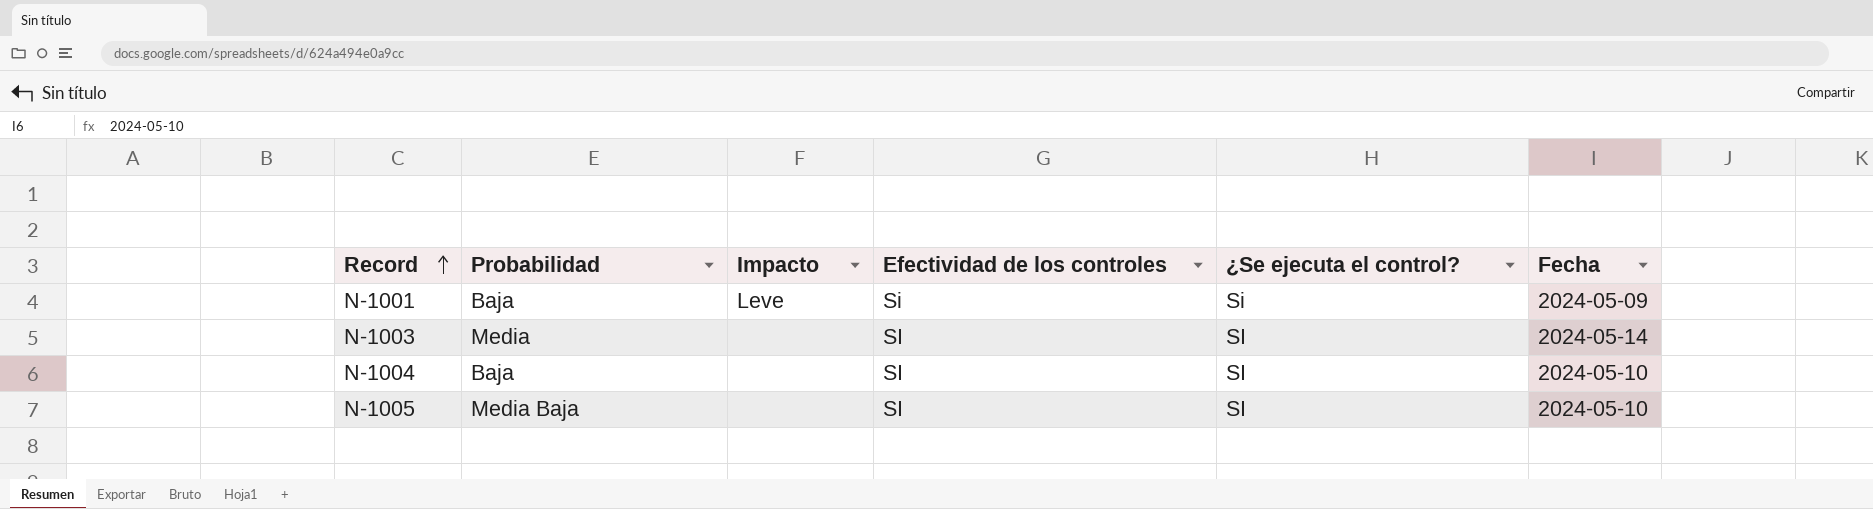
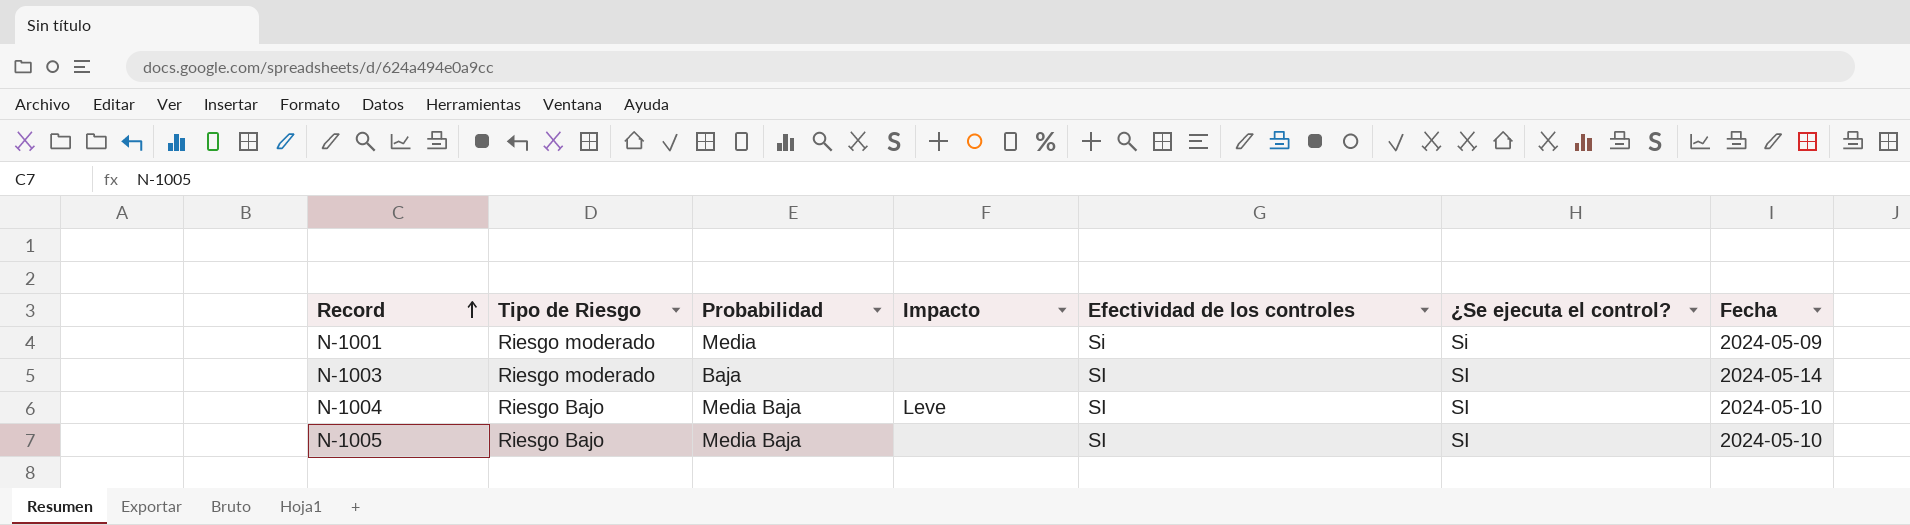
column Tipo de Riesgo | position: none -> 2
N-1001 | Probabilidad: Baja -> Media
N-1001 | Impacto: Leve -> none
N-1003 | Probabilidad: Media -> Baja
N-1004 | Probabilidad: Baja -> Media Baja
N-1004 | Impacto: none -> Leve

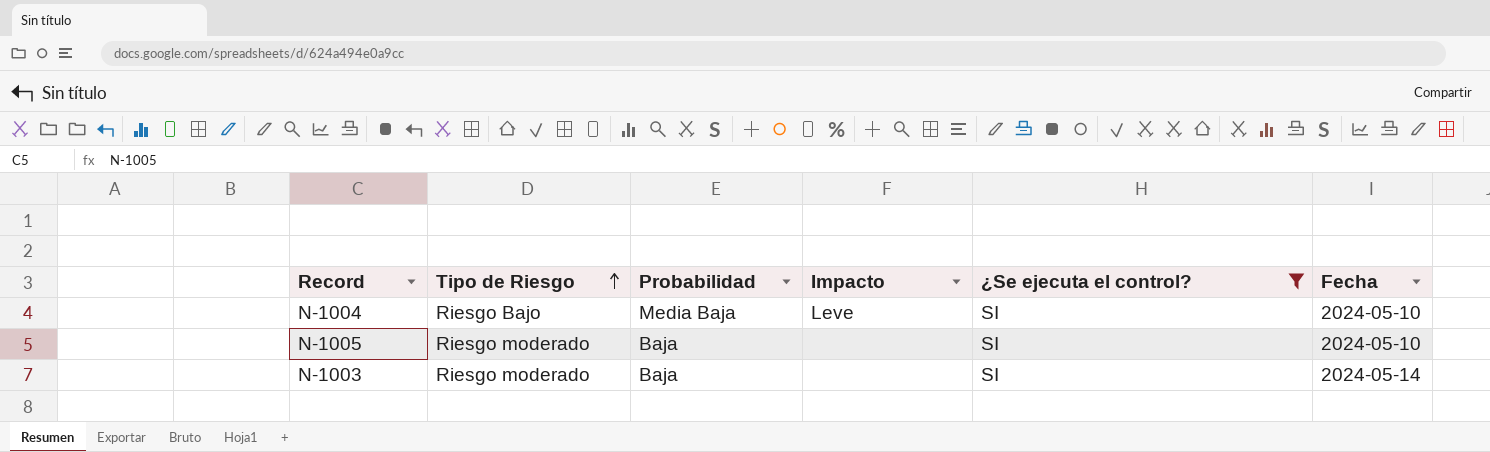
filter: none -> ¿Se ejecuta el control? = SI
row order: Record ascending -> Tipo de Riesgo ascending
column Efectividad de los controles | position: 5 -> none
N-1005 | Tipo de Riesgo: Riesgo Bajo -> Riesgo moderado
N-1005 | Probabilidad: Media Baja -> Baja

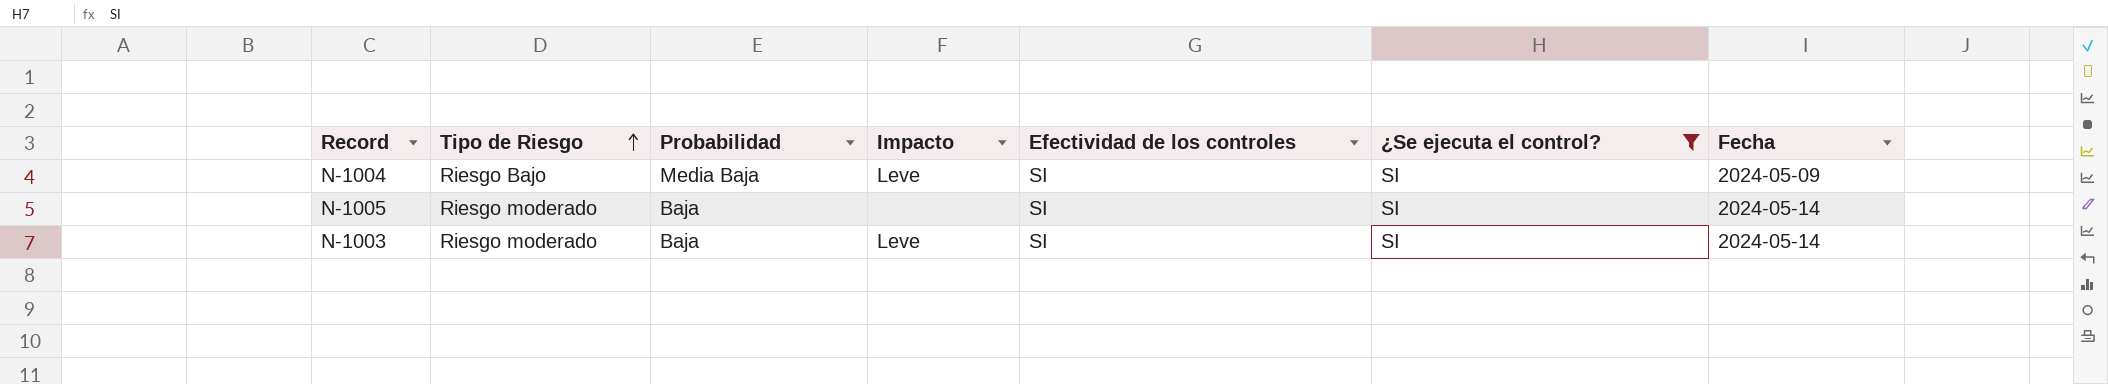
column Efectividad de los controles | position: none -> 5
N-1004 | Fecha: 2024-05-10 -> 2024-05-09
N-1005 | Fecha: 2024-05-10 -> 2024-05-14
N-1003 | Impacto: none -> Leve

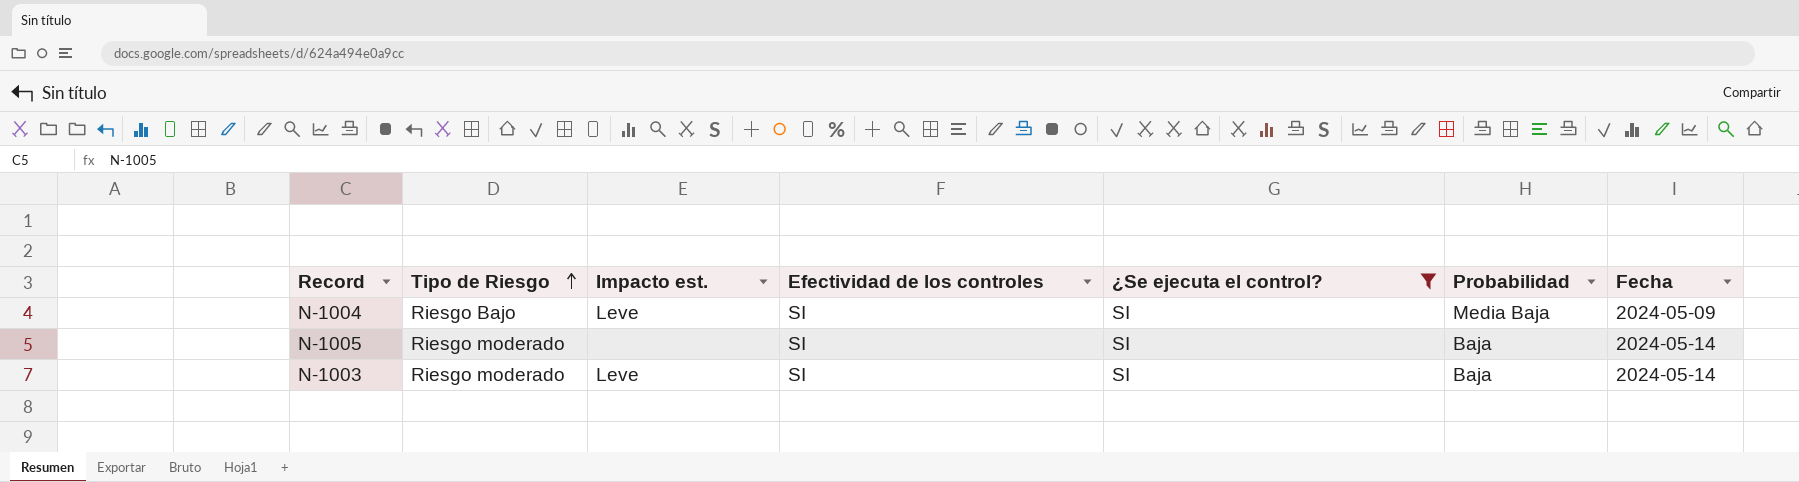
column name: Impacto -> Impacto est.
column Probabilidad | position: 3 -> 6

